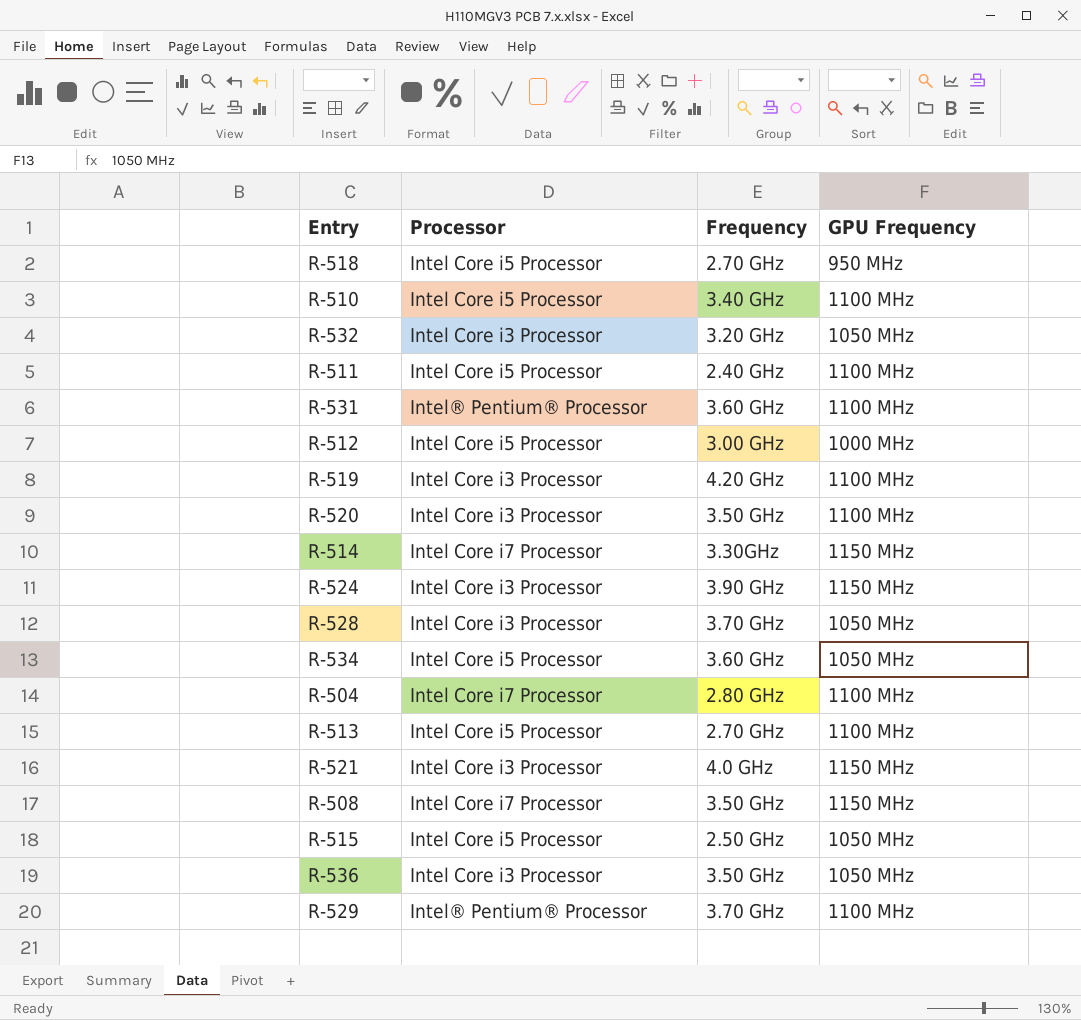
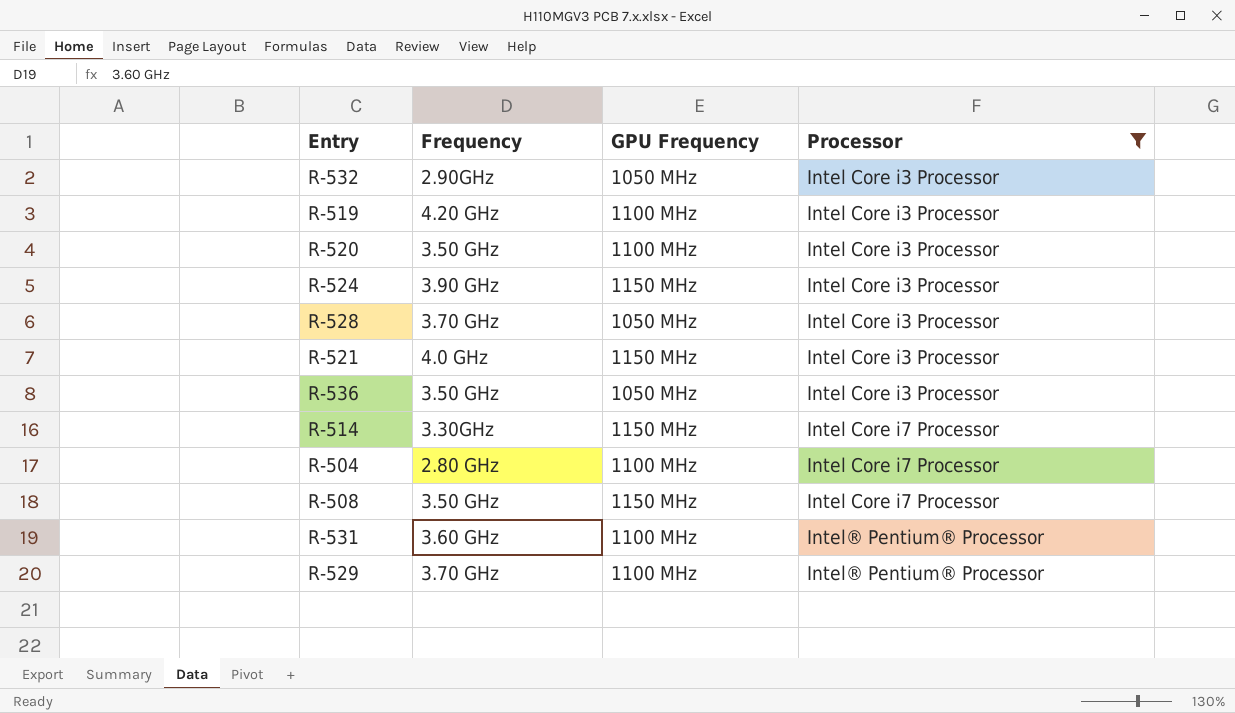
filter: none -> Processor != Intel Core i5 Processor
row order: none -> Processor ascending
column Processor | position: 2 -> 4
R-532 | Frequency: 3.20 GHz -> 2.90GHz

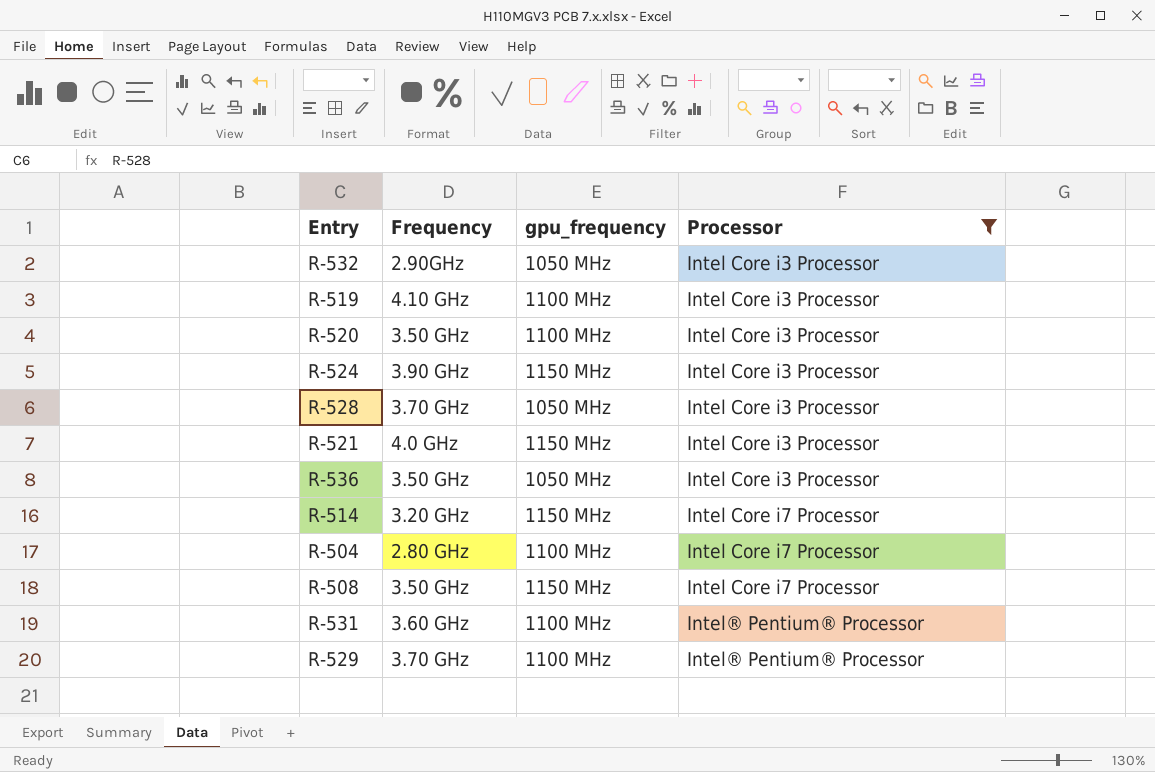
column name: GPU Frequency -> gpu_frequency
R-519 | Frequency: 4.20 GHz -> 4.10 GHz
R-514 | Frequency: 3.30GHz -> 3.20 GHz

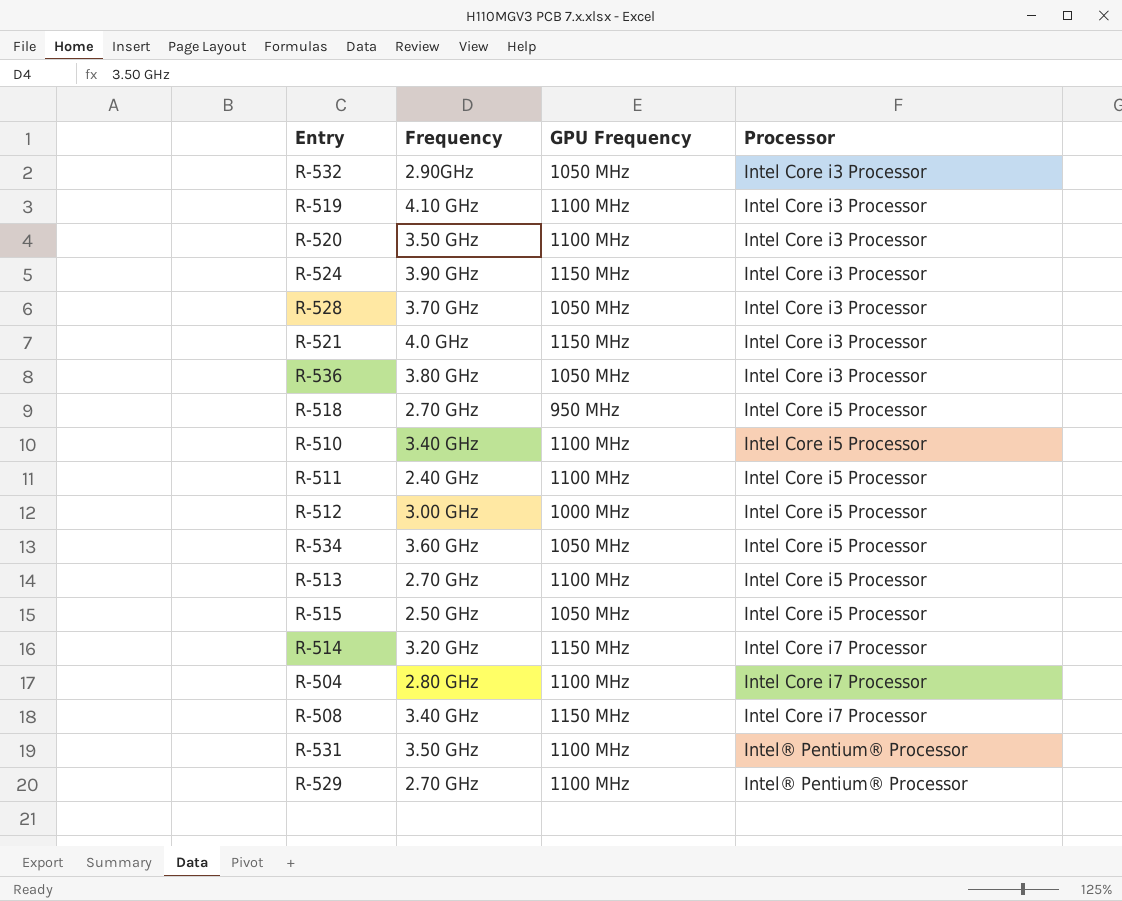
filter: Processor != Intel Core i5 Processor -> none
column name: gpu_frequency -> GPU Frequency
R-536 | Frequency: 3.50 GHz -> 3.80 GHz
R-508 | Frequency: 3.50 GHz -> 3.40 GHz
R-531 | Frequency: 3.60 GHz -> 3.50 GHz
R-529 | Frequency: 3.70 GHz -> 2.70 GHz

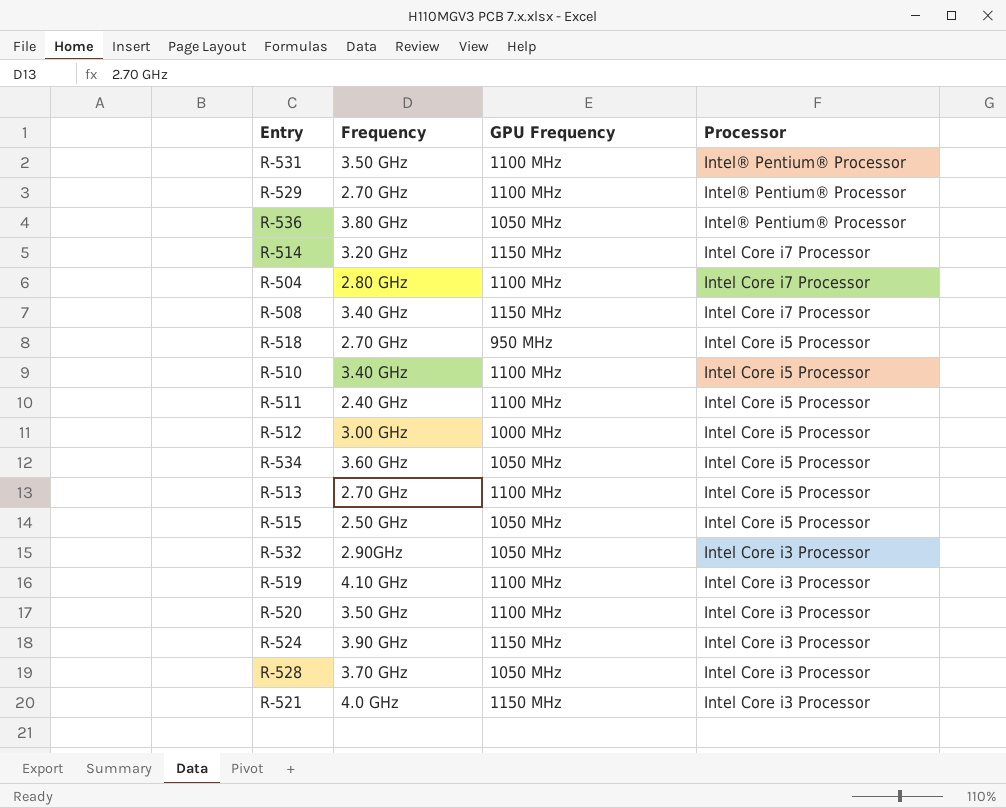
row order: Processor ascending -> Processor descending
R-536 | Processor: Intel Core i3 Processor -> Intel® Pentium® Processor

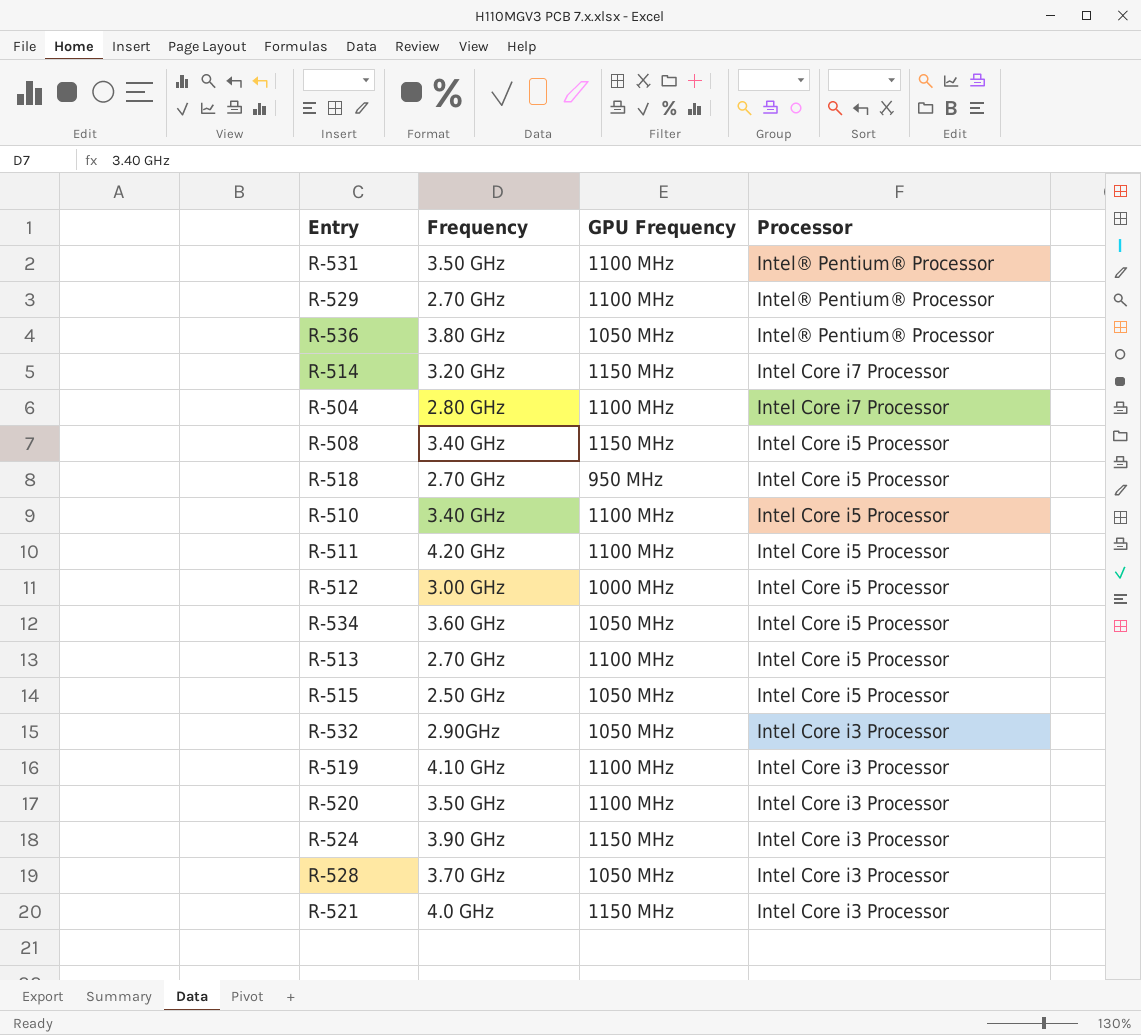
R-508 | Processor: Intel Core i7 Processor -> Intel Core i5 Processor
R-511 | Frequency: 2.40 GHz -> 4.20 GHz

